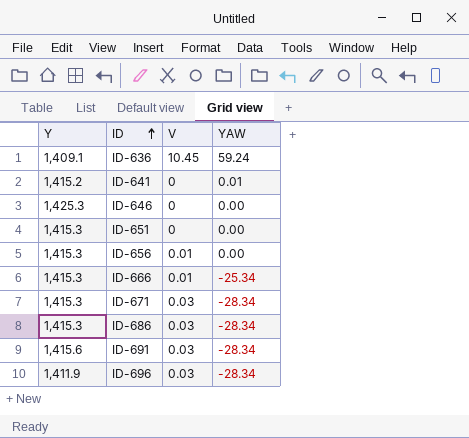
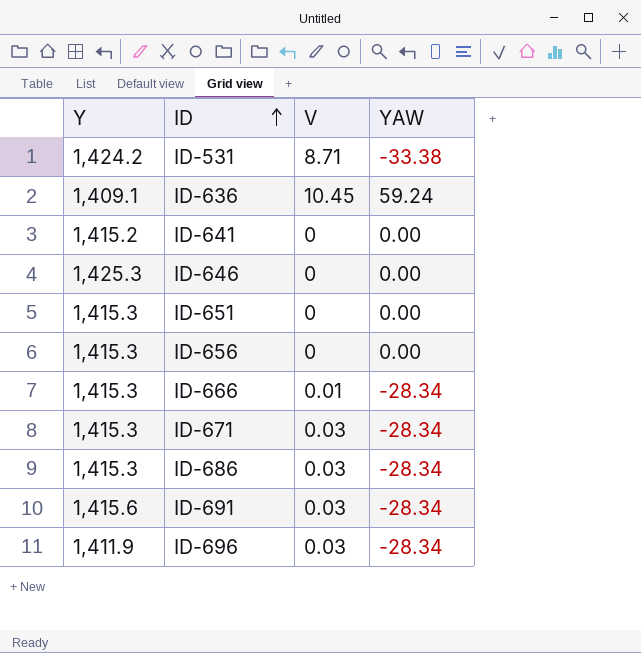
row ID-531: none -> 1,424.2 | 8.71 | -33.38
ID-641 | YAW: 0.01 -> 0.00
ID-656 | V: 0.01 -> 0
ID-666 | YAW: -25.34 -> -28.34

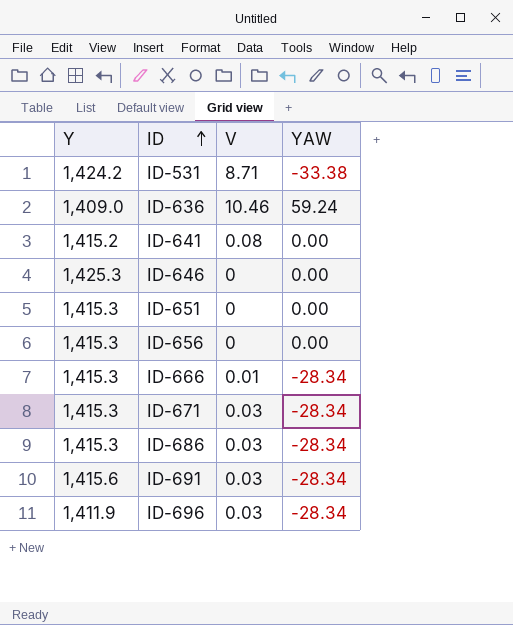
ID-636 | Y: 1,409.1 -> 1,409.0
ID-636 | V: 10.45 -> 10.46
ID-641 | V: 0 -> 0.08

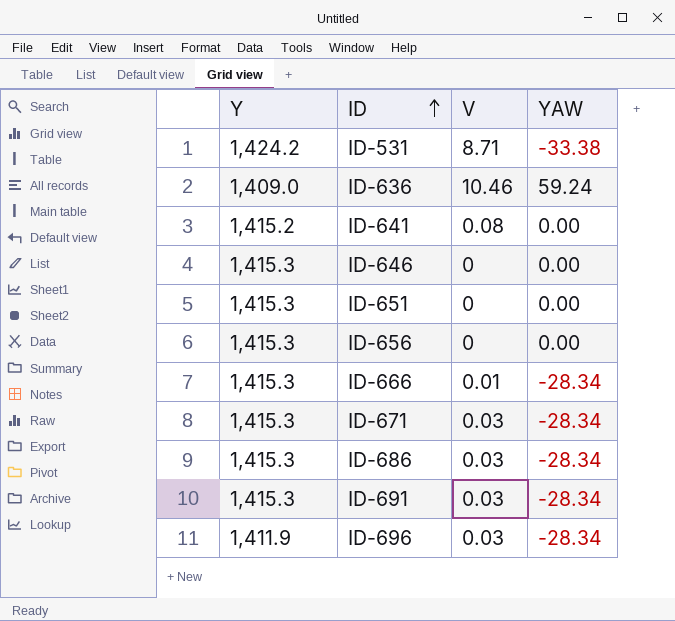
ID-646 | Y: 1,425.3 -> 1,415.3
ID-691 | Y: 1,415.6 -> 1,415.3

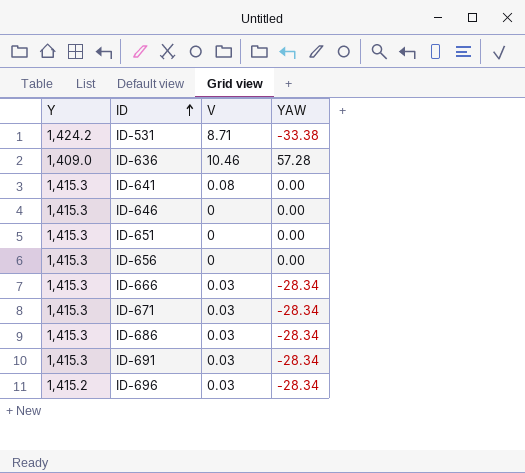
ID-636 | YAW: 59.24 -> 57.28
ID-641 | Y: 1,415.2 -> 1,415.3
ID-666 | V: 0.01 -> 0.03
ID-696 | Y: 1,411.9 -> 1,415.2

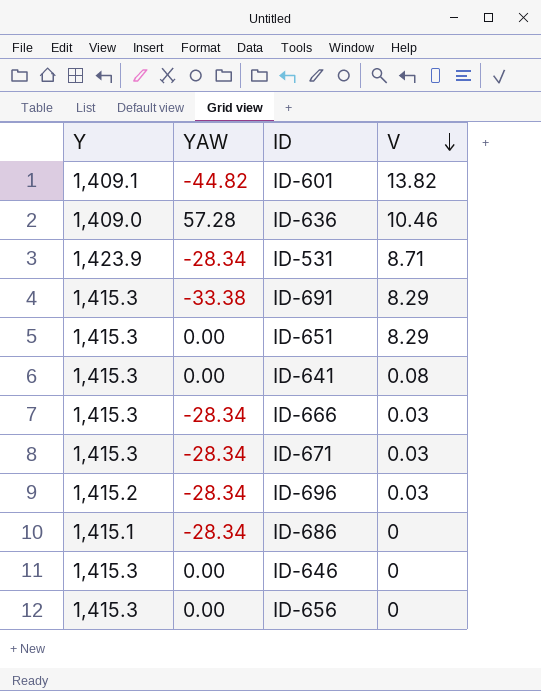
row order: ID ascending -> V descending
column YAW | position: 4 -> 2
row ID-601: none -> 1,409.1 | -44.82 | 13.82
ID-531 | Y: 1,424.2 -> 1,423.9
ID-531 | YAW: -33.38 -> -28.34
ID-691 | YAW: -28.34 -> -33.38
ID-691 | V: 0.03 -> 8.29
ID-651 | V: 0 -> 8.29
ID-686 | Y: 1,415.3 -> 1,415.1
ID-686 | V: 0.03 -> 0

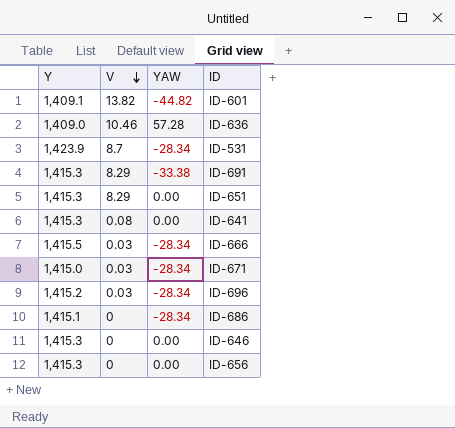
column V | position: 4 -> 2
ID-531 | V: 8.71 -> 8.7
ID-666 | Y: 1,415.3 -> 1,415.5
ID-671 | Y: 1,415.3 -> 1,415.0

